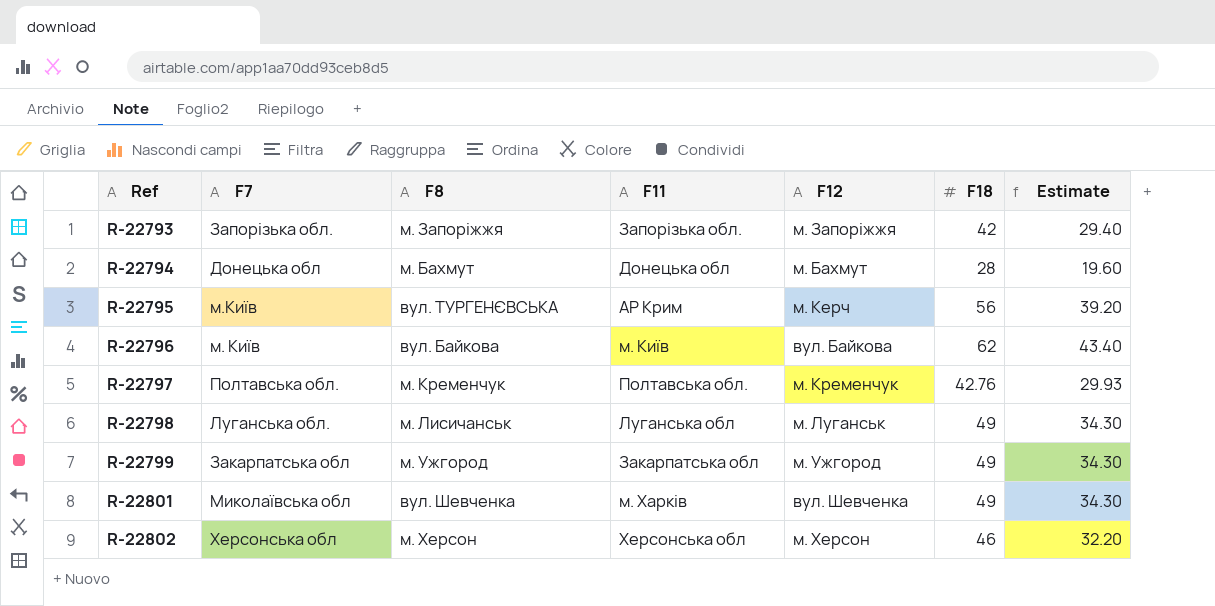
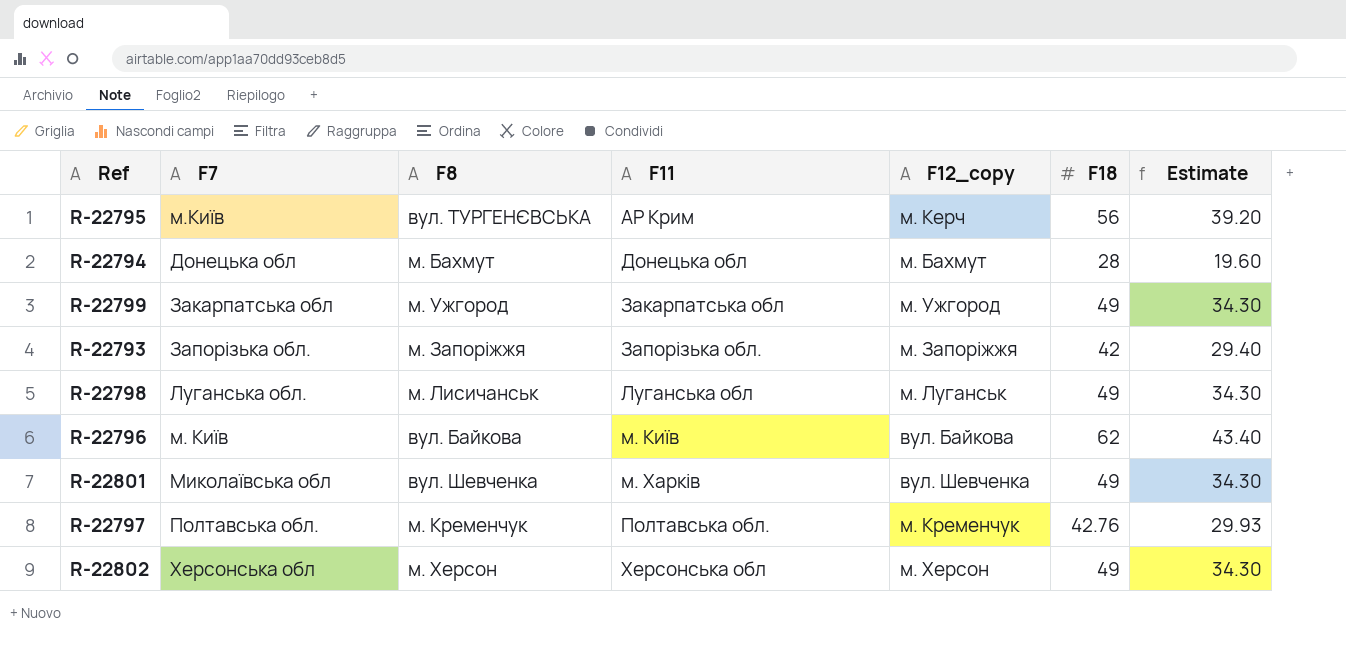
row order: Ref ascending -> F11 ascending
column name: F12 -> F12_copy
R-22802 | F18: 46 -> 49
R-22802 | Estimate: 32.20 -> 34.30

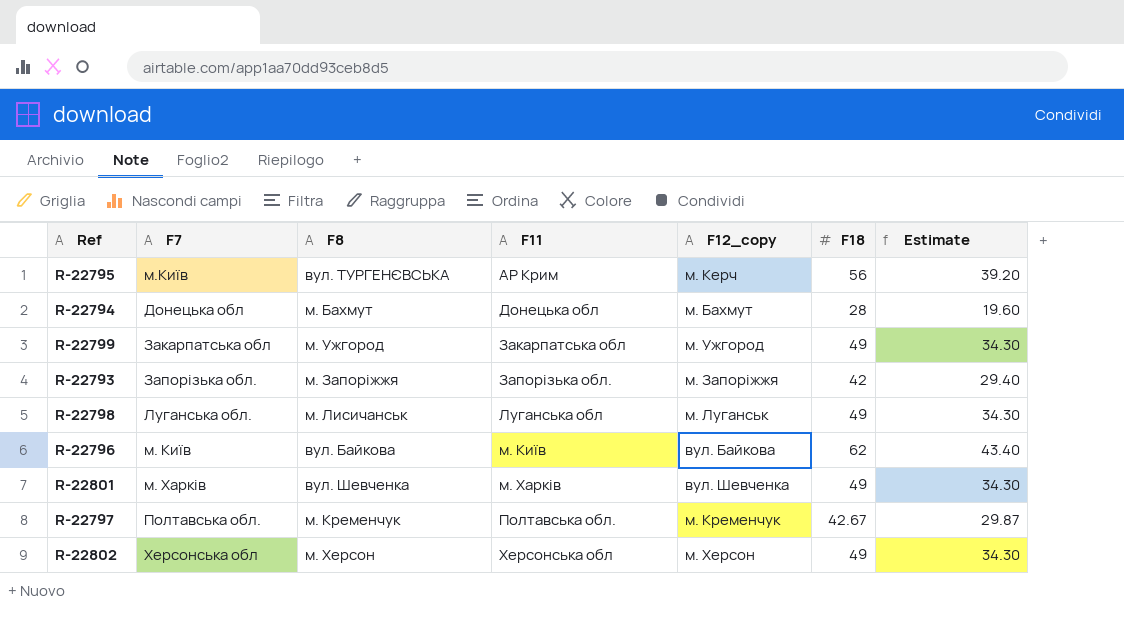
R-22801 | F7: Миколаївська обл -> м. Харків
R-22797 | F18: 42.76 -> 42.67
R-22797 | Estimate: 29.93 -> 29.87

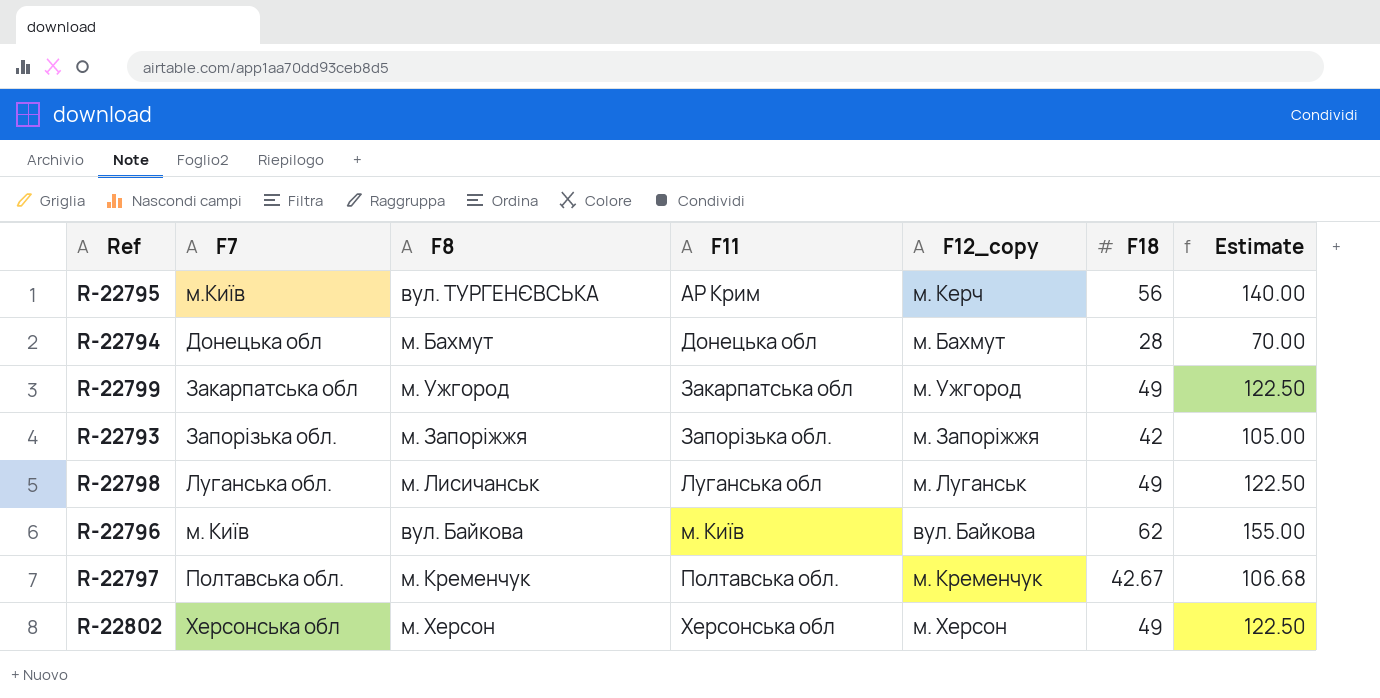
column Estimate | formula: [F18] * 0.7 -> [F18] * 2.5
row R-22801: м. Харків | вул. Шевченка | м. Харків | вул. Шевченка | 49 | 34.30 -> none

